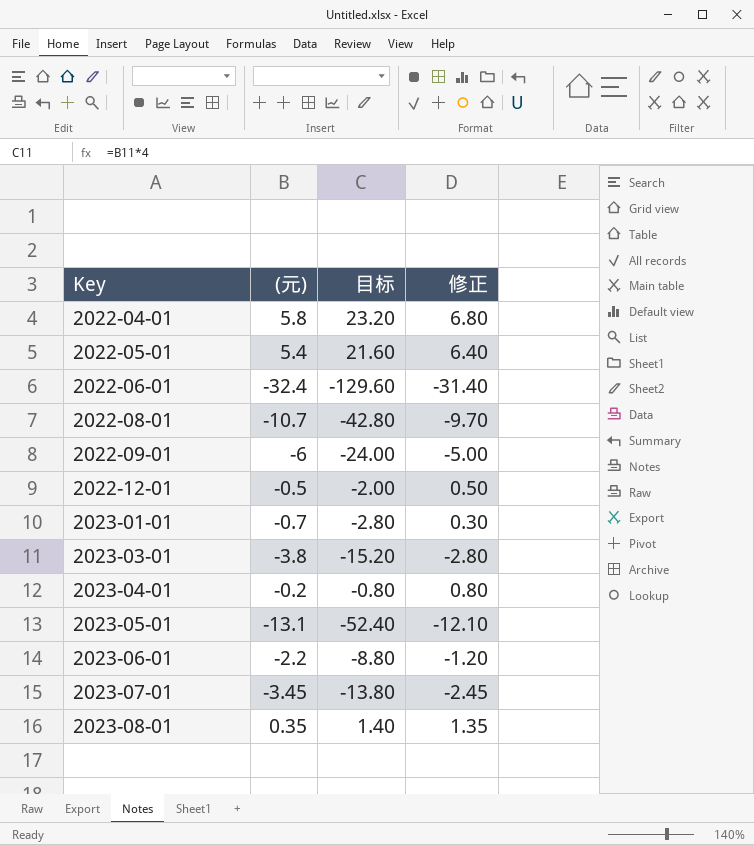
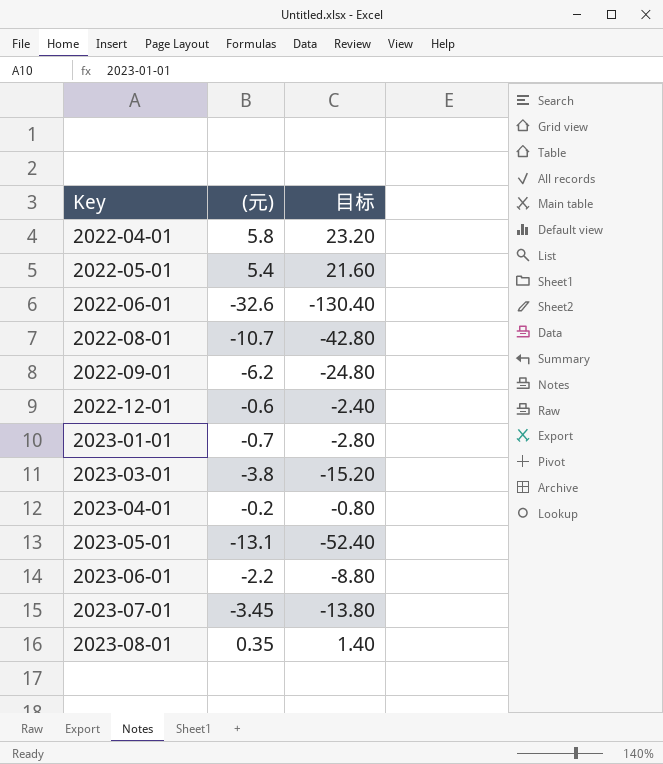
column 修正 | formula: [(元)] + 1 -> none
2022-06-01 | (元): -32.4 -> -32.6
2022-06-01 | 目标: -129.60 -> -130.40
2022-09-01 | (元): -6 -> -6.2
2022-09-01 | 目标: -24.00 -> -24.80
2022-12-01 | (元): -0.5 -> -0.6
2022-12-01 | 目标: -2.00 -> -2.40

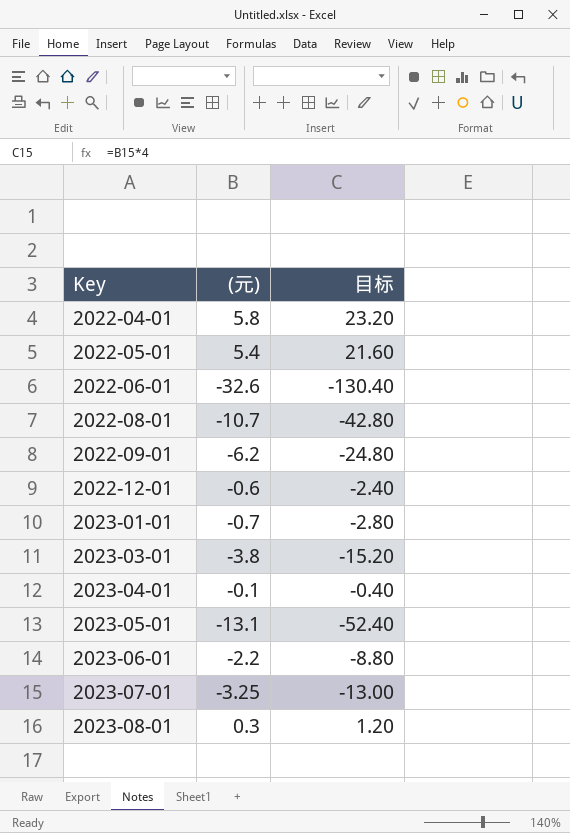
2023-04-01 | (元): -0.2 -> -0.1
2023-04-01 | 目标: -0.80 -> -0.40
2023-07-01 | (元): -3.45 -> -3.25
2023-07-01 | 目标: -13.80 -> -13.00
2023-08-01 | (元): 0.35 -> 0.3
2023-08-01 | 目标: 1.40 -> 1.20

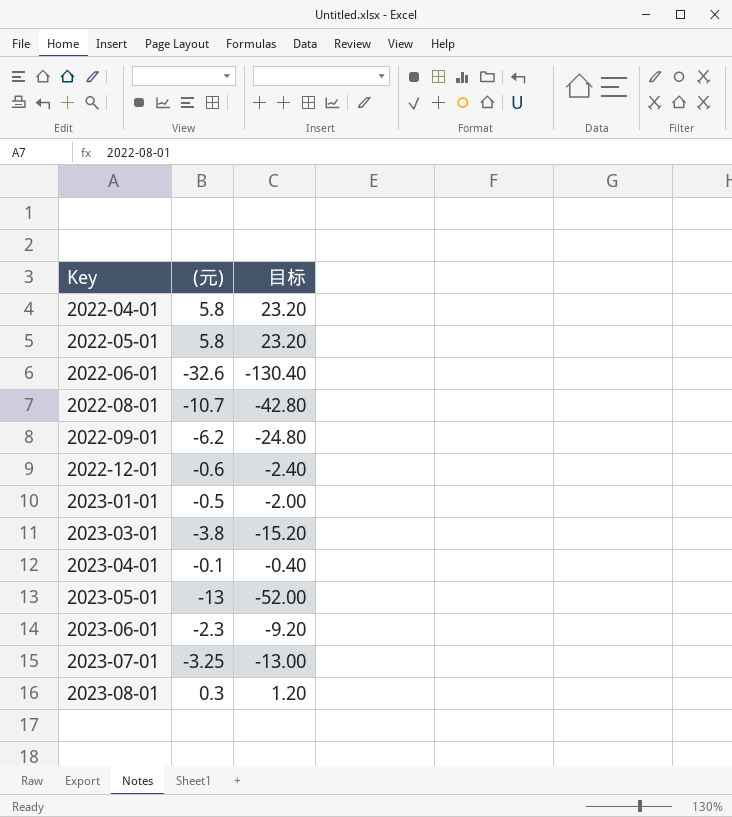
2022-05-01 | (元): 5.4 -> 5.8
2022-05-01 | 目标: 21.60 -> 23.20
2023-01-01 | (元): -0.7 -> -0.5
2023-01-01 | 目标: -2.80 -> -2.00
2023-05-01 | (元): -13.1 -> -13
2023-05-01 | 目标: -52.40 -> -52.00
2023-06-01 | (元): -2.2 -> -2.3
2023-06-01 | 目标: -8.80 -> -9.20

